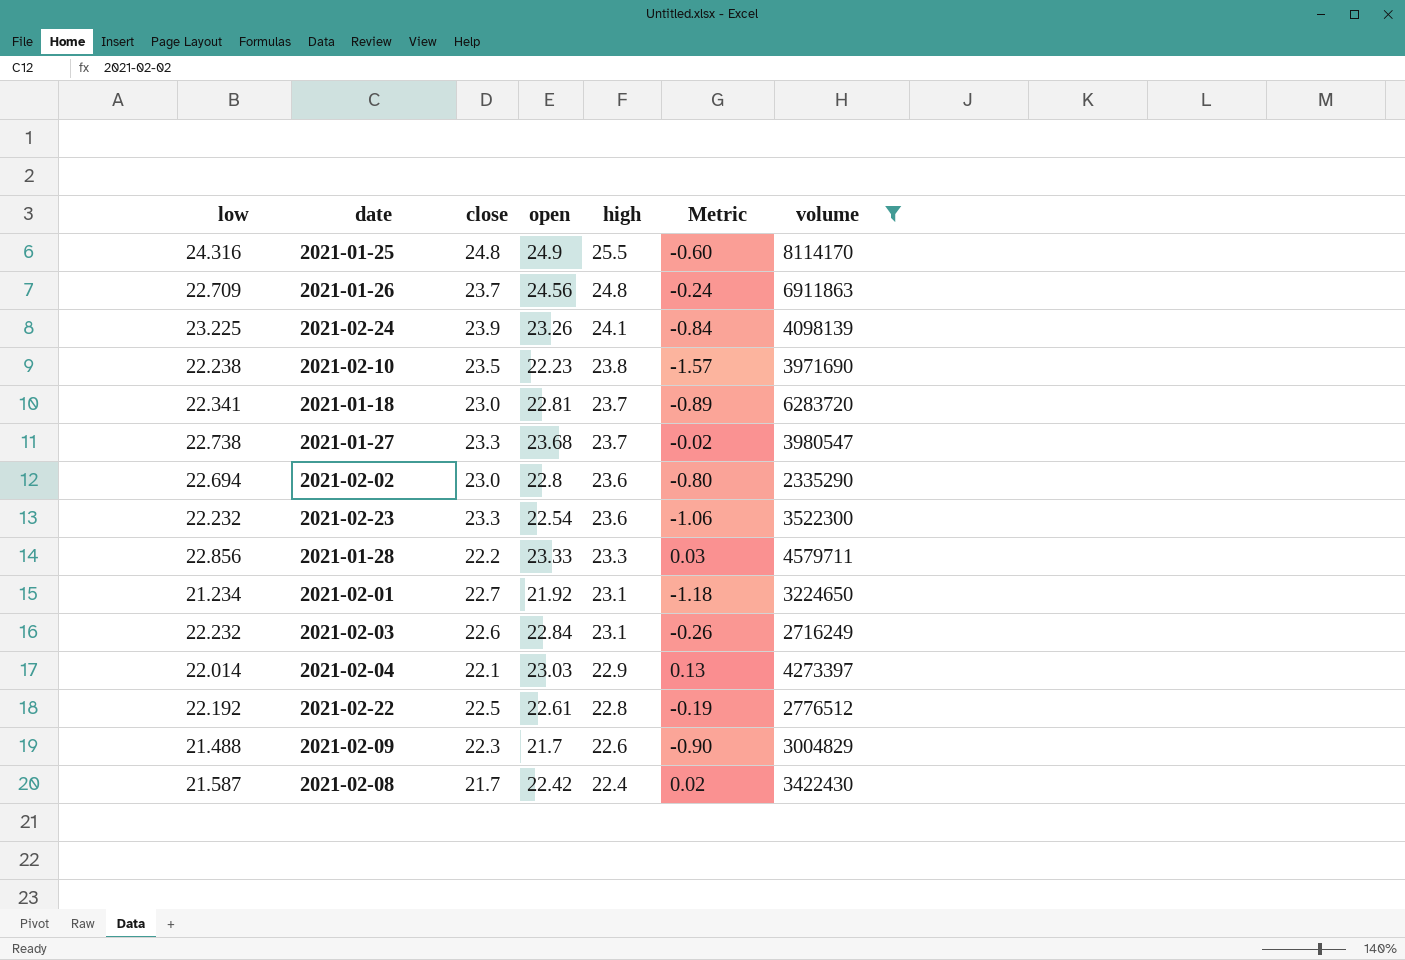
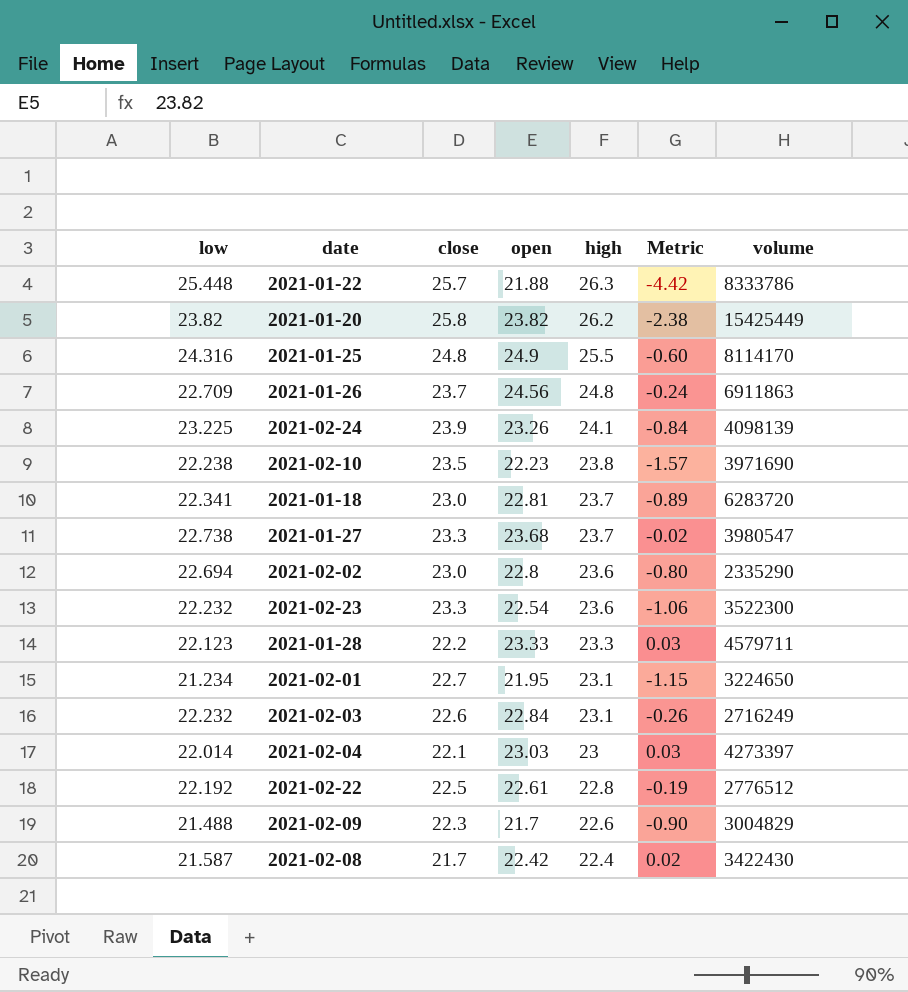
filter: volume <= 8114170 -> none
2021-01-28 | low: 22.856 -> 22.123
2021-02-01 | open: 21.92 -> 21.95
2021-02-01 | Metric: -1.18 -> -1.15
2021-02-04 | high: 22.9 -> 23
2021-02-04 | Metric: 0.13 -> 0.03

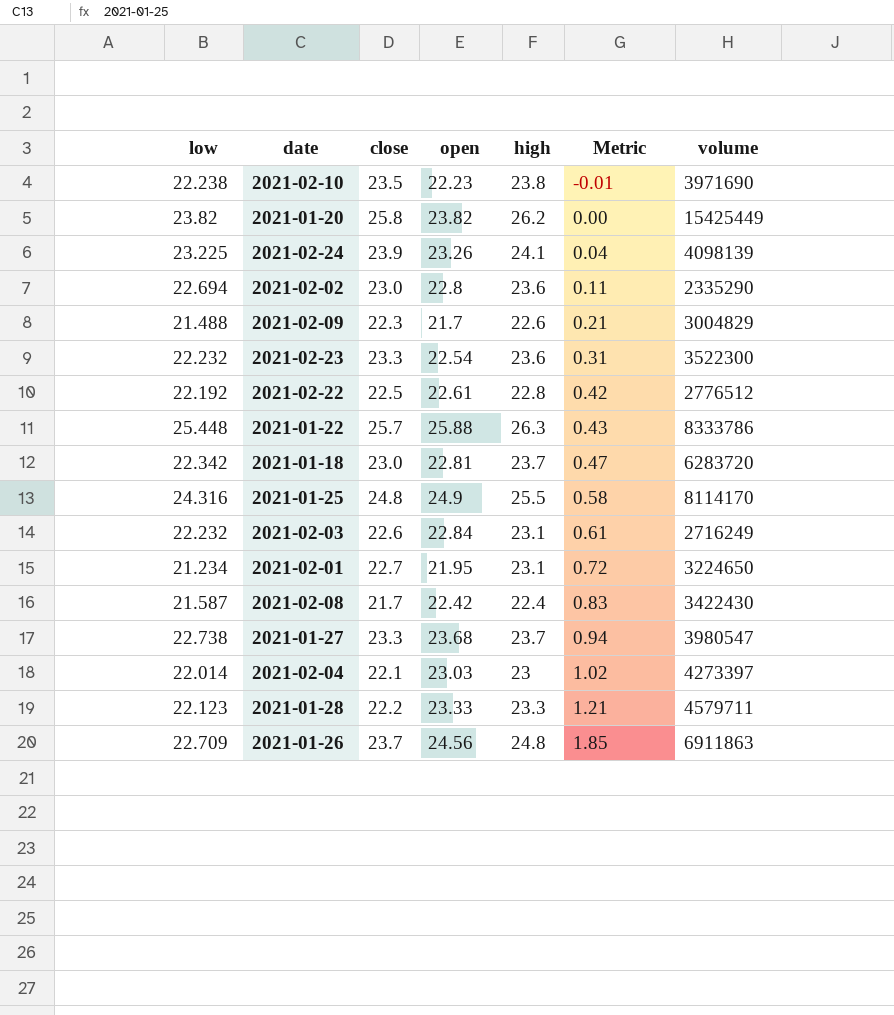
row order: high descending -> Metric ascending
column Metric | formula: [open] - [high] -> [open] - [low]
2021-01-22 | open: 21.88 -> 25.88
2021-01-18 | low: 22.341 -> 22.342

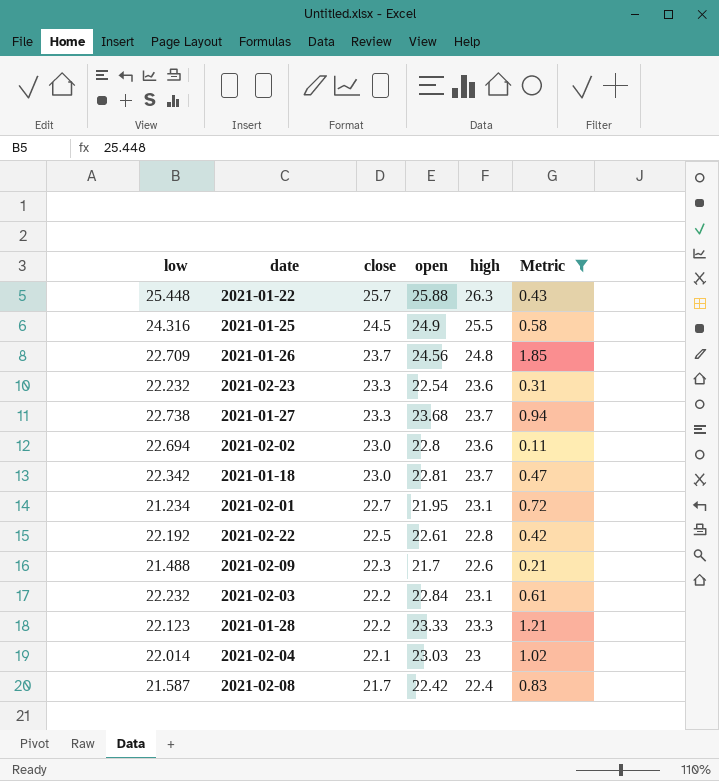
filter: none -> Metric >= 0.11
row order: Metric ascending -> close descending
column volume | position: 7 -> none
2021-01-25 | close: 24.8 -> 24.5
2021-02-03 | close: 22.6 -> 22.2

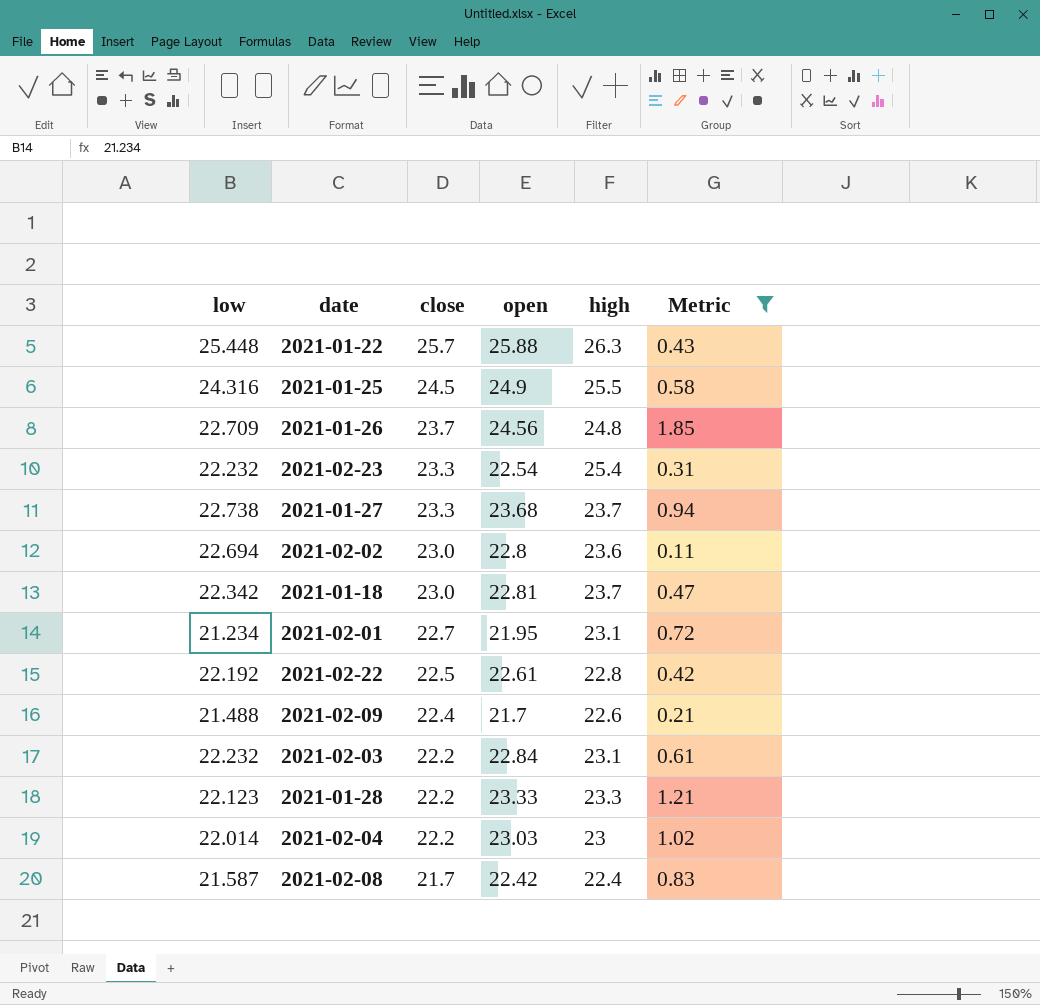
2021-02-23 | high: 23.6 -> 25.4
2021-02-09 | close: 22.3 -> 22.4
2021-02-04 | close: 22.1 -> 22.2

